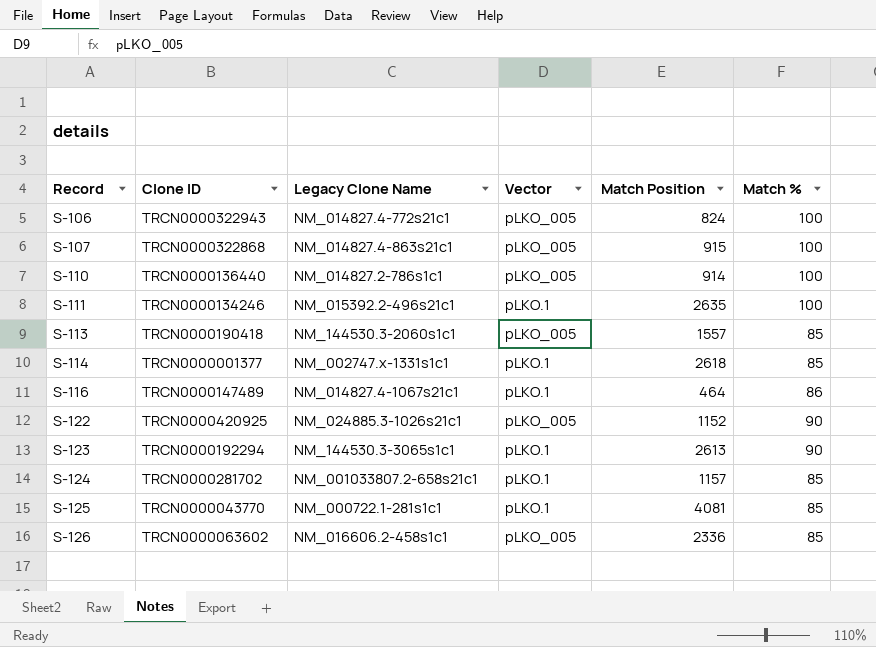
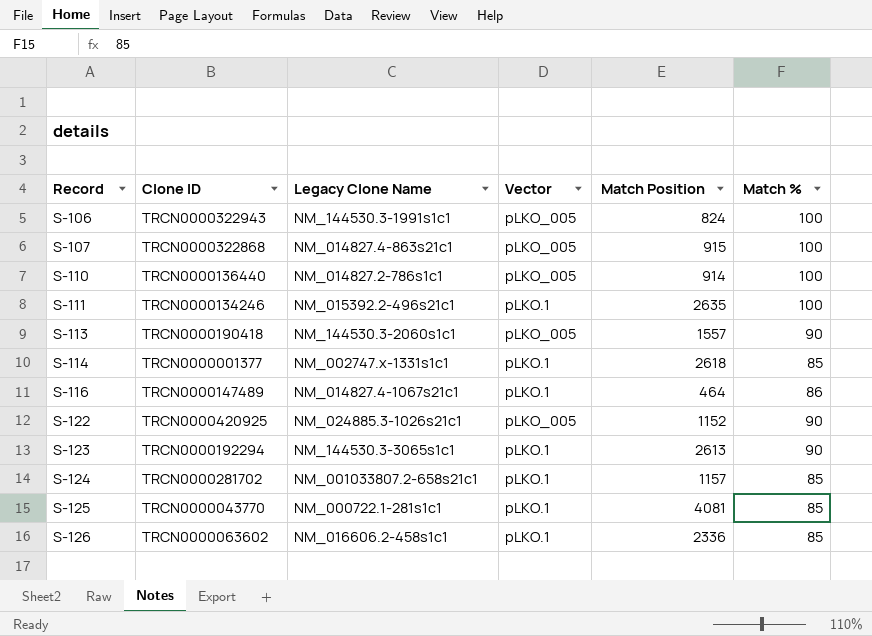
S-106 | Legacy Clone Name: NM_014827.4-772s21c1 -> NM_144530.3-1991s1c1
S-113 | Match %: 85 -> 90
S-126 | Vector: pLKO_005 -> pLKO.1

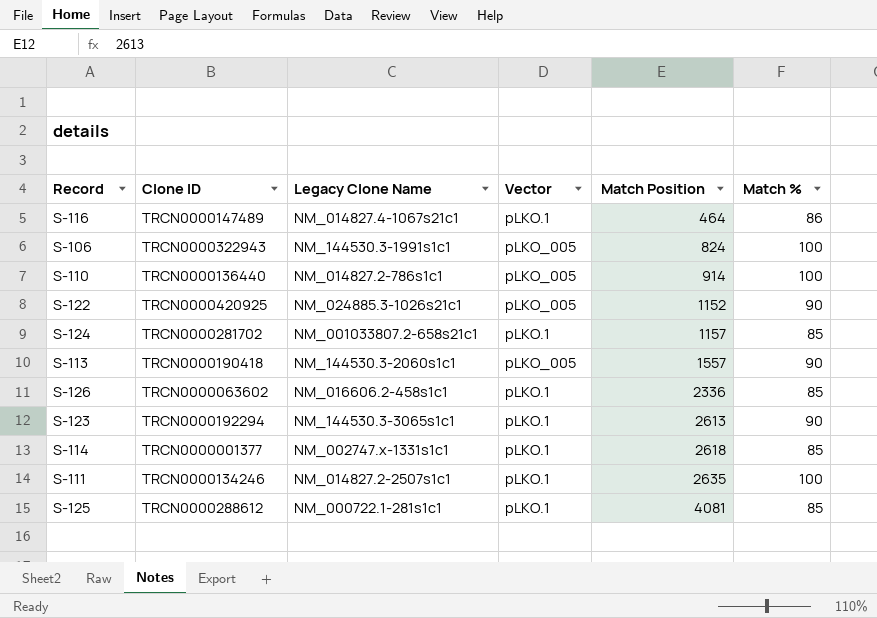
row order: Record ascending -> Match Position ascending
row S-107: TRCN0000322868 | NM_014827.4-863s21c1 | pLKO_005 | 915 | 100 -> none
S-111 | Legacy Clone Name: NM_015392.2-496s21c1 -> NM_014827.2-2507s1c1
S-125 | Clone ID: TRCN0000043770 -> TRCN0000288612

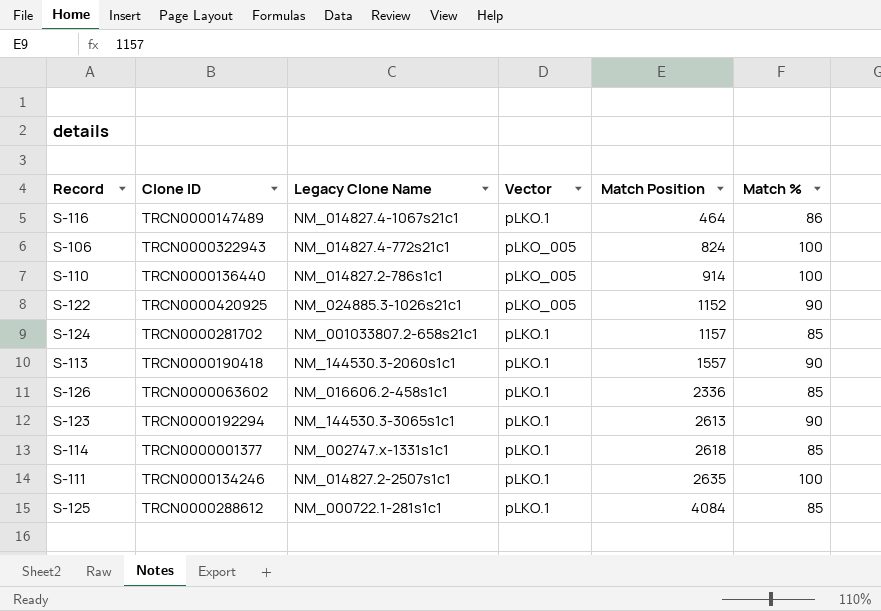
S-106 | Legacy Clone Name: NM_144530.3-1991s1c1 -> NM_014827.4-772s21c1
S-113 | Vector: pLKO_005 -> pLKO.1
S-125 | Match Position: 4081 -> 4084

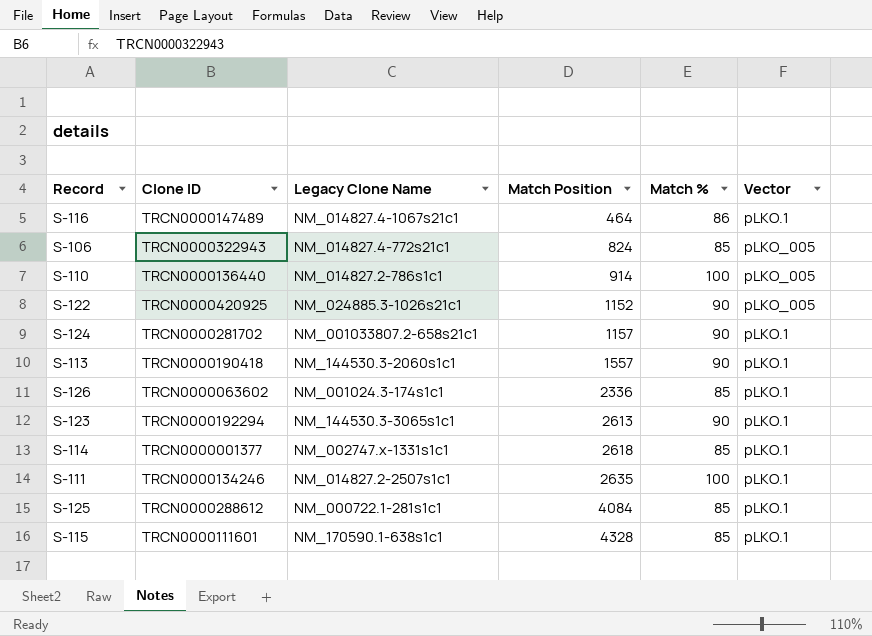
column Vector | position: 4 -> 6
S-106 | Match %: 100 -> 85
S-124 | Match %: 85 -> 90
S-126 | Legacy Clone Name: NM_016606.2-458s1c1 -> NM_001024.3-174s1c1
row S-115: none -> TRCN0000111601 | NM_170590.1-638s1c1 | 4328 | 85 | pLKO.1

